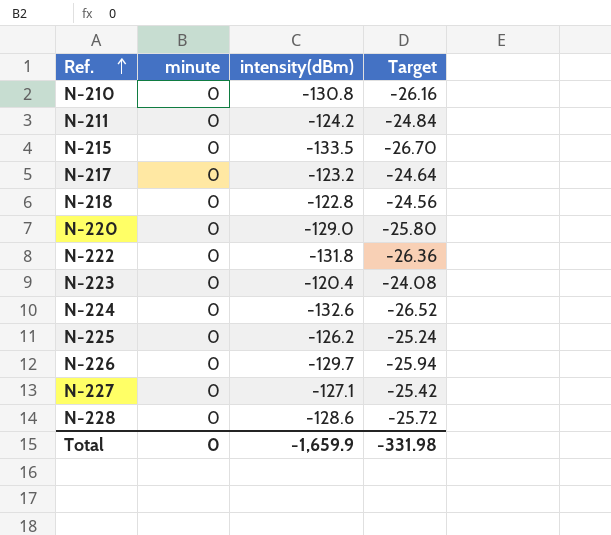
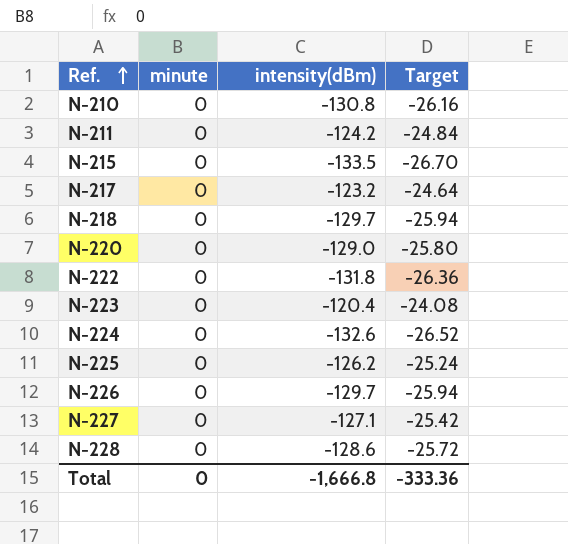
N-218 | intensity(dBm): -122.8 -> -129.7
N-218 | Target: -24.56 -> -25.94
Total | intensity(dBm): -1,659.9 -> -1,666.8
Total | Target: -331.98 -> -333.36

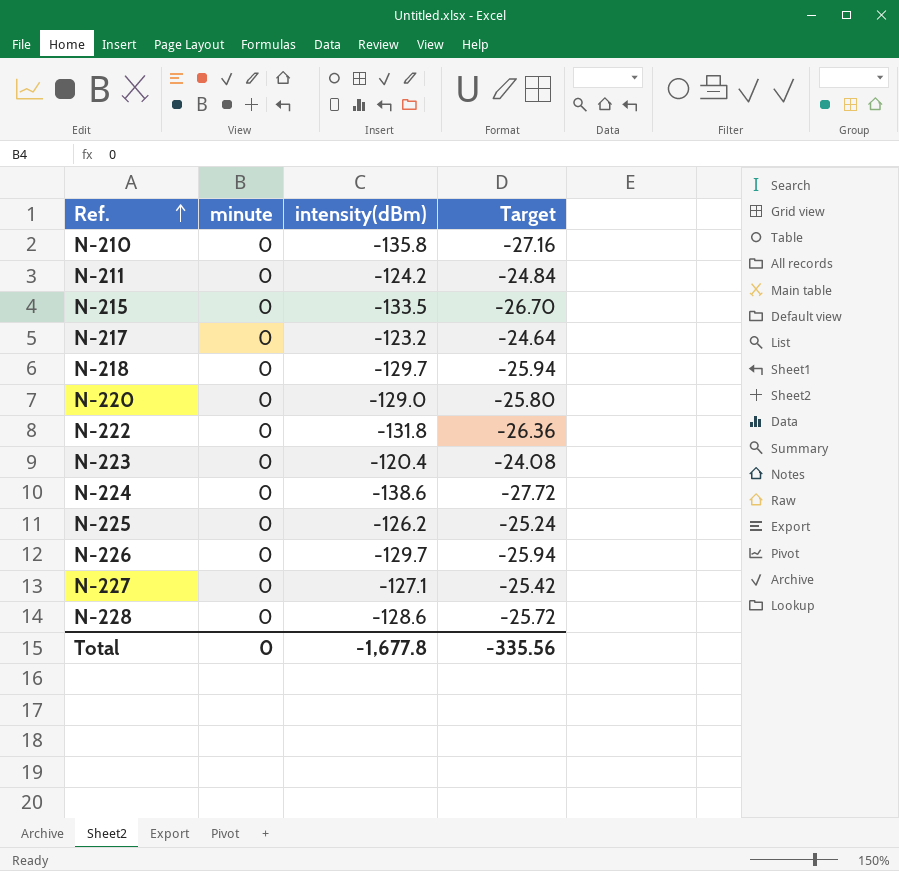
N-210 | intensity(dBm): -130.8 -> -135.8
N-210 | Target: -26.16 -> -27.16
N-224 | intensity(dBm): -132.6 -> -138.6
N-224 | Target: -26.52 -> -27.72
Total | intensity(dBm): -1,666.8 -> -1,677.8
Total | Target: -333.36 -> -335.56

